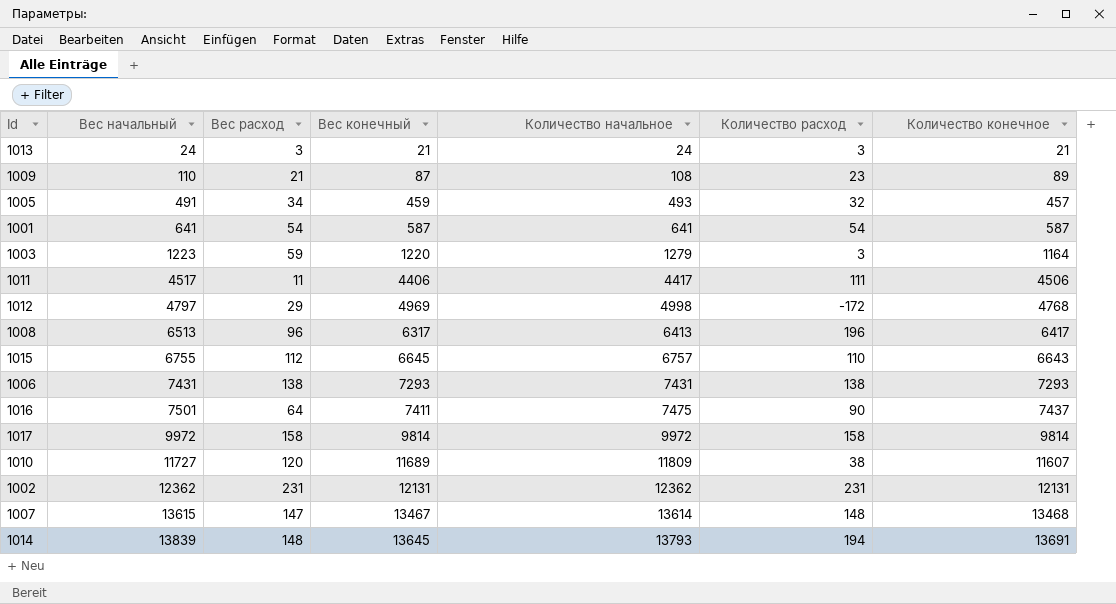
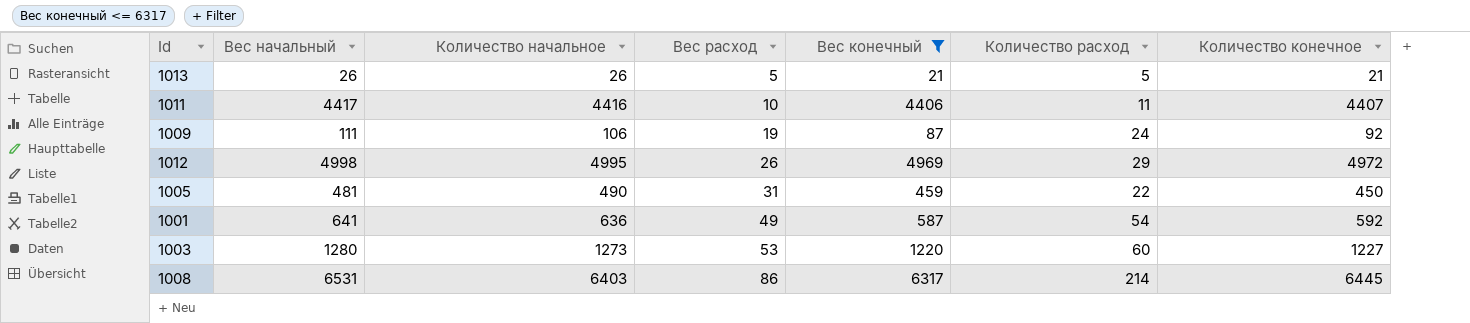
filter: none -> Вес конечный <= 6317
row order: Вес начальный ascending -> Вес расход ascending
column Количество начальное | position: 5 -> 3
1013 | Вес начальный: 24 -> 26
1013 | Количество начальное: 24 -> 26
1013 | Вес расход: 3 -> 5
1013 | Количество расход: 3 -> 5
1011 | Вес начальный: 4517 -> 4417
1011 | Количество начальное: 4417 -> 4416
1011 | Вес расход: 11 -> 10
1011 | Количество расход: 111 -> 11
1011 | Количество конечное: 4506 -> 4407
1009 | Вес начальный: 110 -> 111
1009 | Количество начальное: 108 -> 106
1009 | Вес расход: 21 -> 19
1009 | Количество расход: 23 -> 24
1009 | Количество конечное: 89 -> 92
1012 | Вес начальный: 4797 -> 4998
1012 | Количество начальное: 4998 -> 4995
1012 | Вес расход: 29 -> 26
1012 | Количество расход: -172 -> 29
1012 | Количество конечное: 4768 -> 4972
1005 | Вес начальный: 491 -> 481
1005 | Количество начальное: 493 -> 490
1005 | Вес расход: 34 -> 31
1005 | Количество расход: 32 -> 22
1005 | Количество конечное: 457 -> 450
1001 | Количество начальное: 641 -> 636
1001 | Вес расход: 54 -> 49
1001 | Количество конечное: 587 -> 592
1003 | Вес начальный: 1223 -> 1280
1003 | Количество начальное: 1279 -> 1273
1003 | Вес расход: 59 -> 53
1003 | Количество расход: 3 -> 60
1003 | Количество конечное: 1164 -> 1227
1008 | Вес начальный: 6513 -> 6531
1008 | Количество начальное: 6413 -> 6403
1008 | Вес расход: 96 -> 86
1008 | Количество расход: 196 -> 214
1008 | Количество конечное: 6417 -> 6445

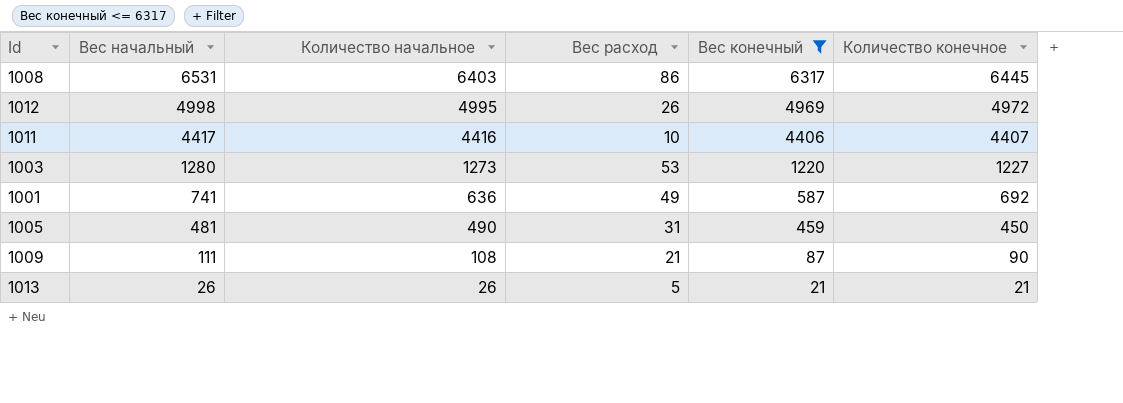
row order: Вес расход ascending -> Вес начальный descending
column Количество расход | formula: [Вес начальный] - [Вес конечный] -> none
1001 | Вес начальный: 641 -> 741
1001 | Количество конечное: 592 -> 692
1009 | Количество начальное: 106 -> 108
1009 | Вес расход: 19 -> 21
1009 | Количество конечное: 92 -> 90

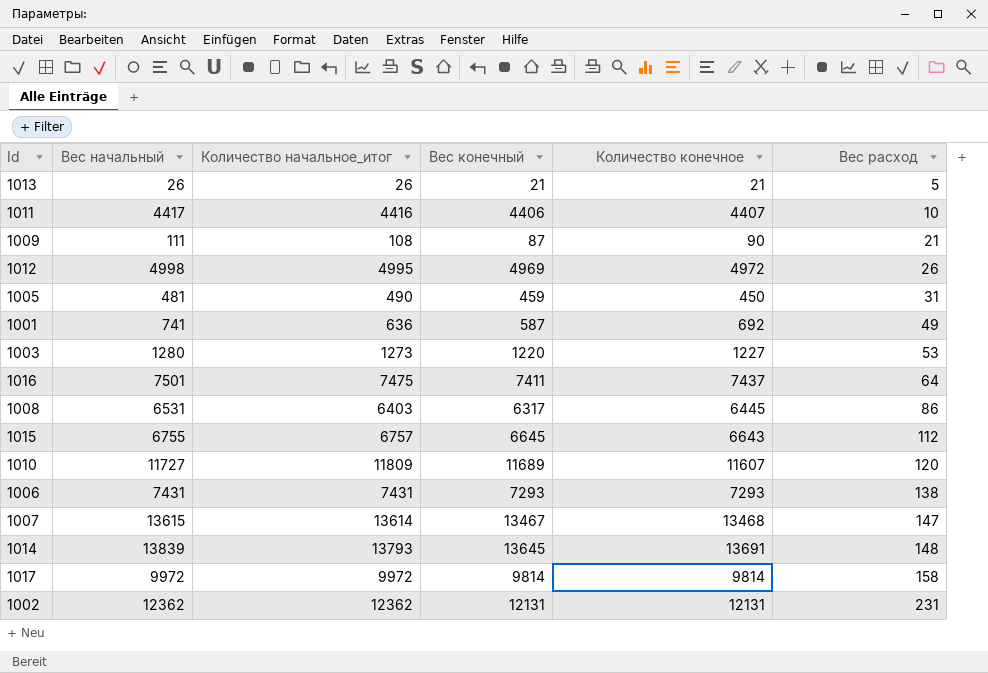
filter: Вес конечный <= 6317 -> none
row order: Вес начальный descending -> Вес расход ascending
column name: Количество начальное -> Количество начальное_итог
column Вес расход | position: 4 -> 6

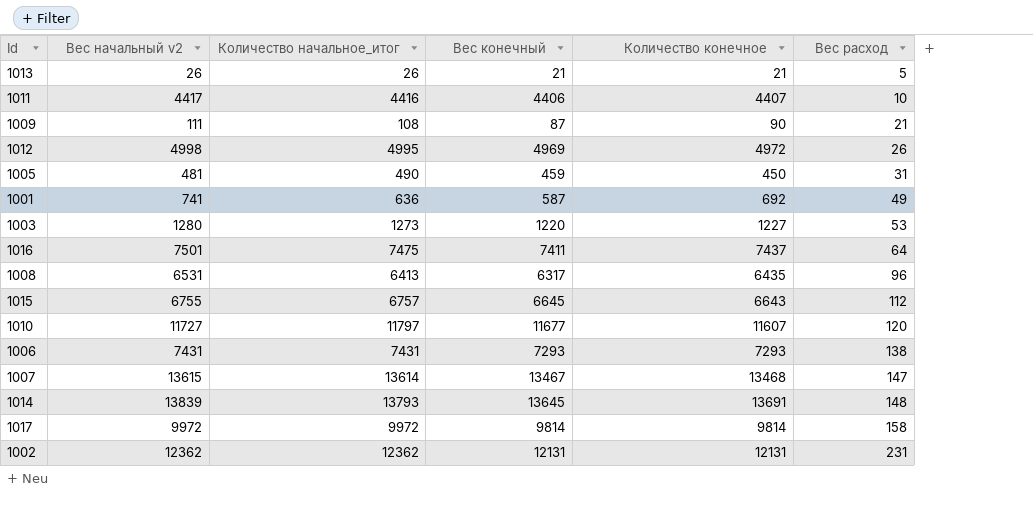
column name: Вес начальный -> Вес начальный v2
1008 | Количество начальное_итог: 6403 -> 6413
1008 | Количество конечное: 6445 -> 6435
1008 | Вес расход: 86 -> 96
1010 | Количество начальное_итог: 11809 -> 11797
1010 | Вес конечный: 11689 -> 11677

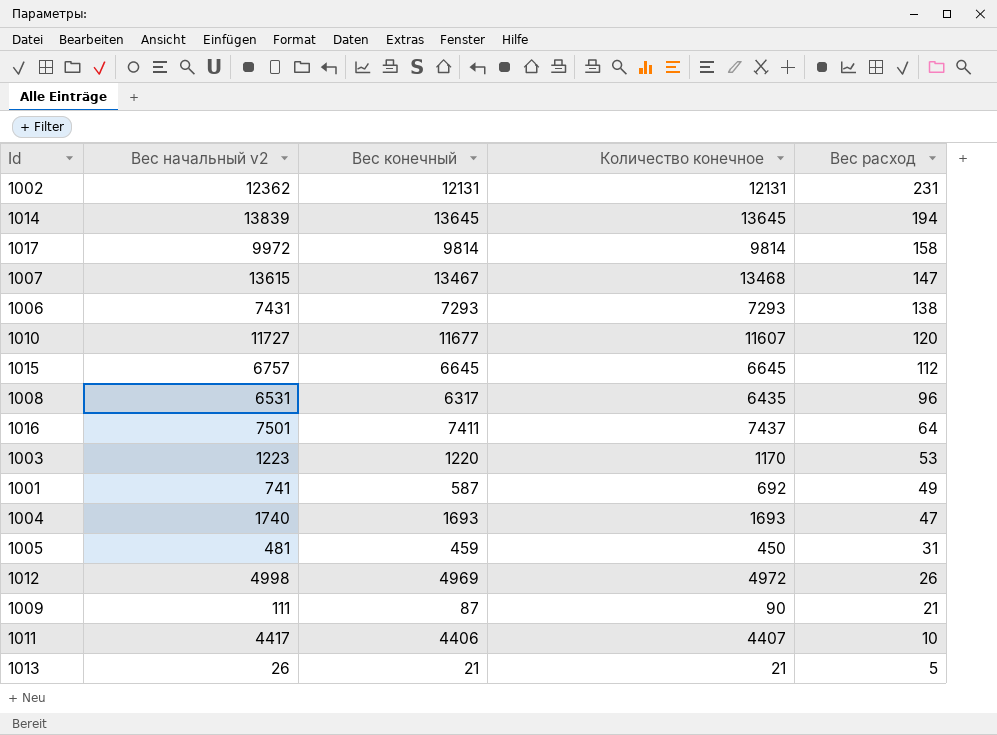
row order: Вес расход ascending -> Вес расход descending
column Количество начальное_итог | formula: [Вес конечный] + [Вес расход] -> none
1014 | Количество конечное: 13691 -> 13645
1014 | Вес расход: 148 -> 194
1015 | Вес начальный v2: 6755 -> 6757
1015 | Количество конечное: 6643 -> 6645
1003 | Вес начальный v2: 1280 -> 1223
1003 | Количество конечное: 1227 -> 1170
row 1004: none -> 1740 | 1693 | 1693 | 47

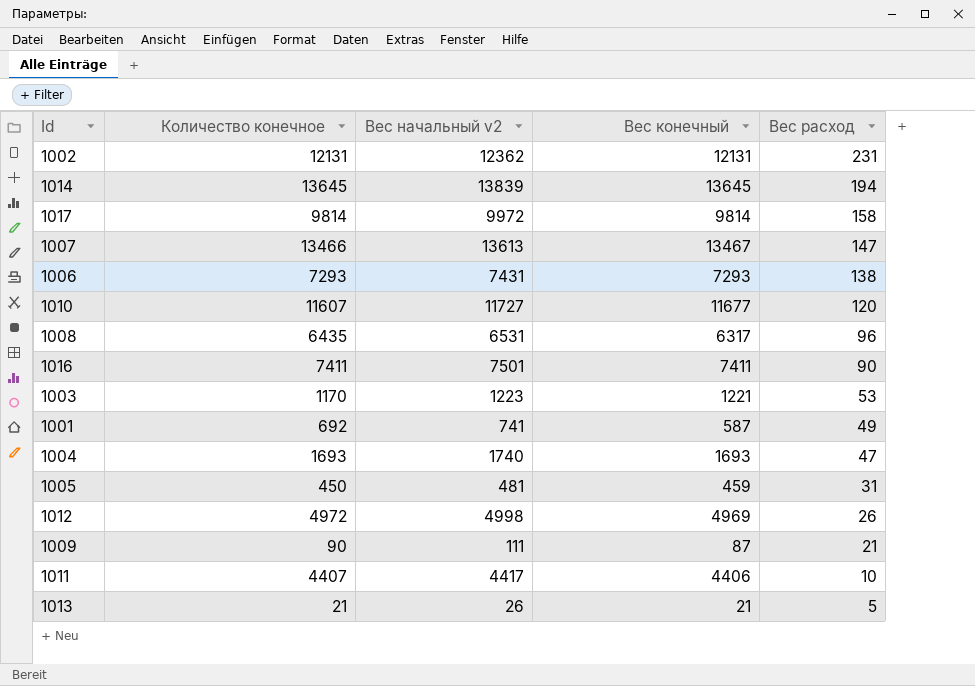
column Количество конечное | position: 4 -> 2
row 1015: 6757 | 6645 | 6645 | 112 -> none
1007 | Количество конечное: 13468 -> 13466
1007 | Вес начальный v2: 13615 -> 13613
1016 | Количество конечное: 7437 -> 7411
1016 | Вес расход: 64 -> 90
1003 | Вес конечный: 1220 -> 1221

